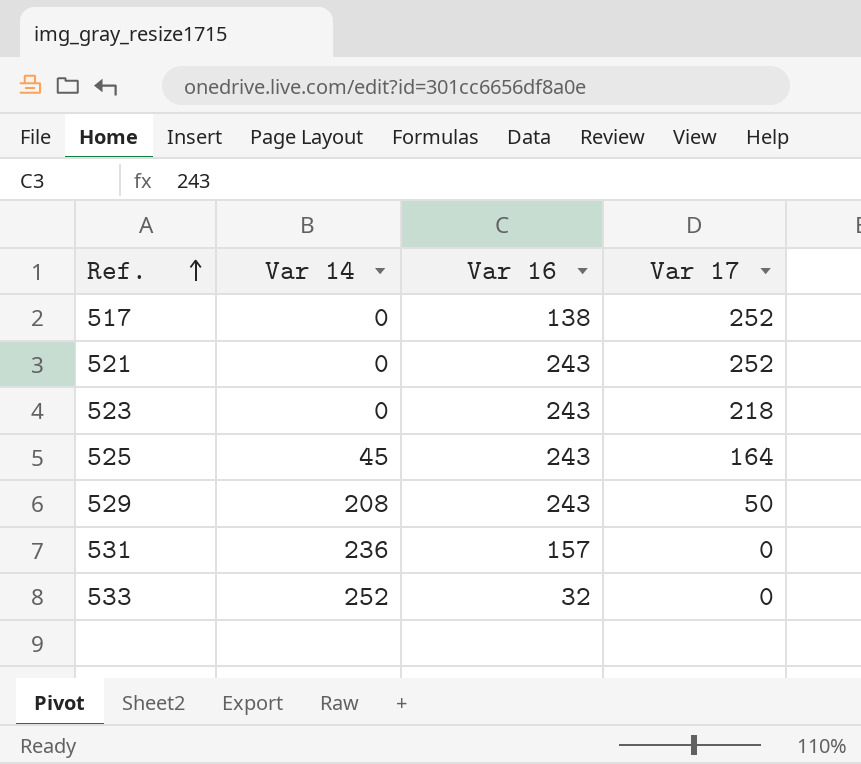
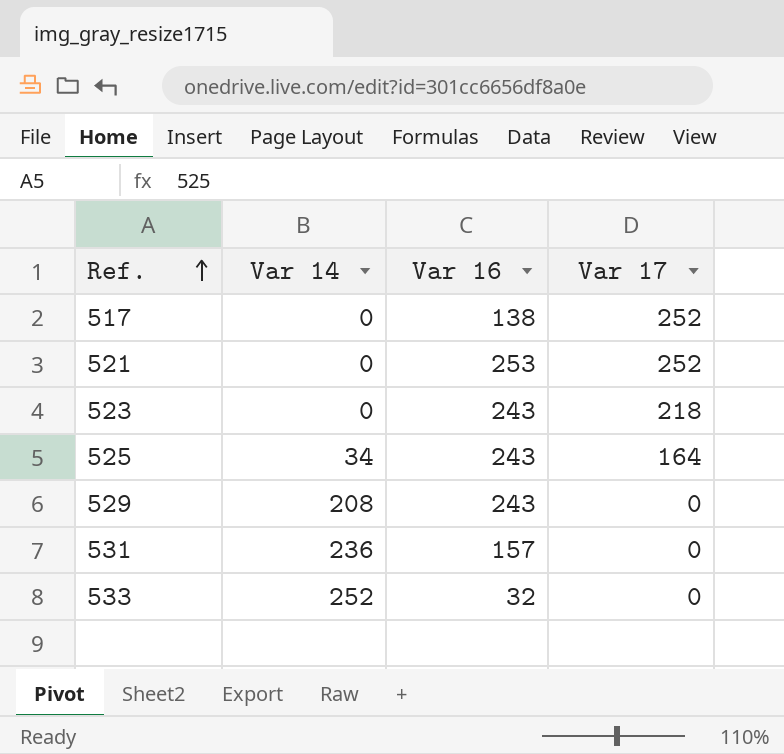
521 | Var 16: 243 -> 253
525 | Var 14: 45 -> 34
529 | Var 17: 50 -> 0

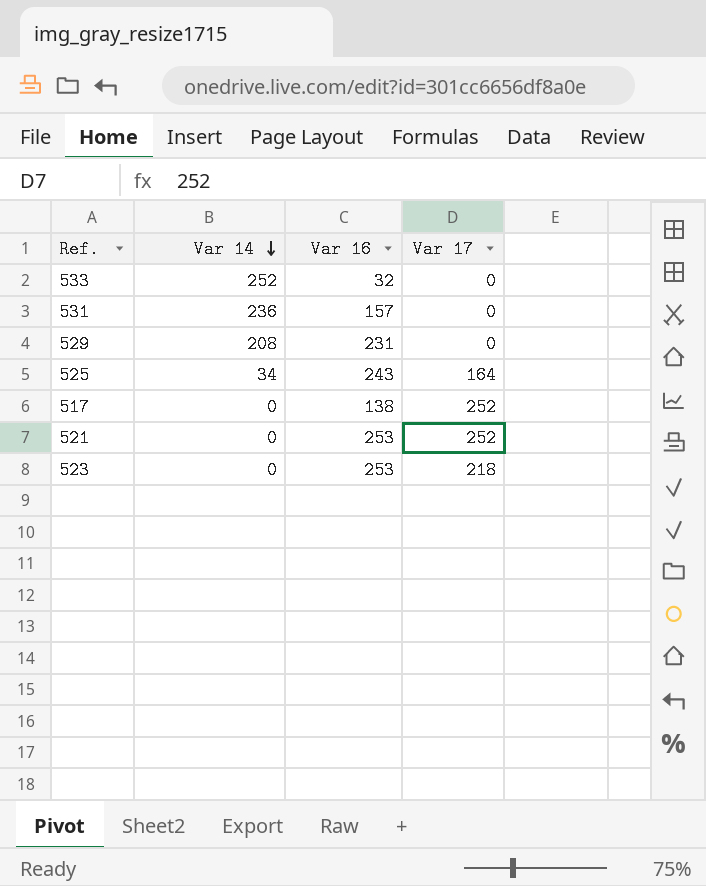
row order: Ref. ascending -> Var 14 descending
529 | Var 16: 243 -> 231
523 | Var 16: 243 -> 253

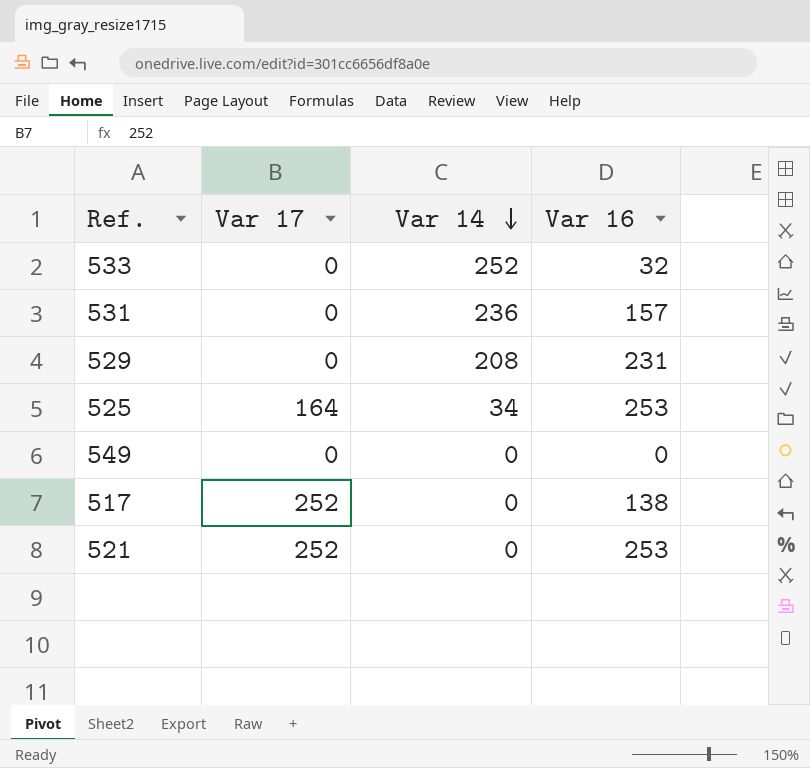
column Var 17 | position: 4 -> 2
row 523: 0 | 253 | 218 -> none
525 | Var 16: 243 -> 253
row 549: none -> 0 | 0 | 0

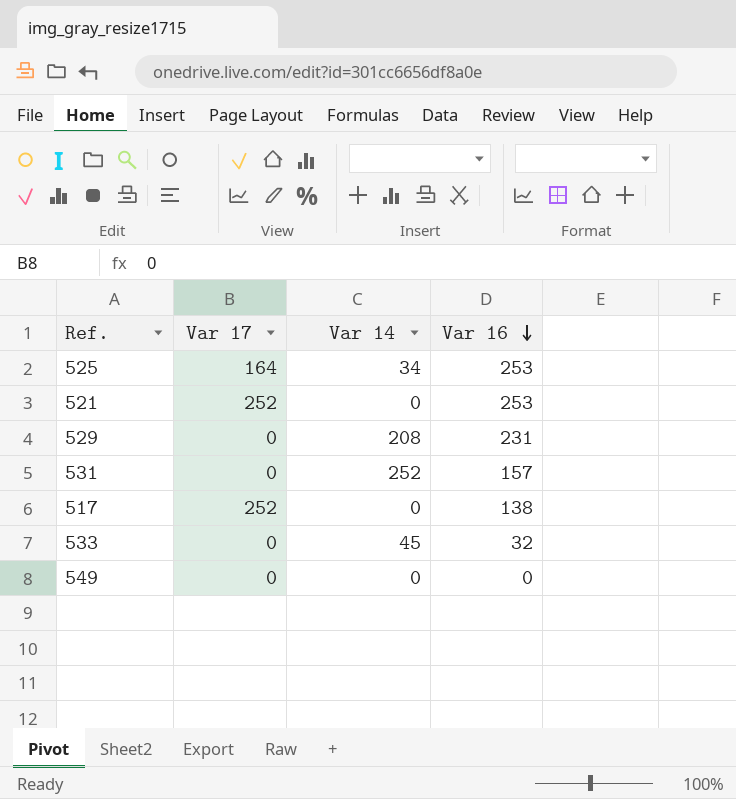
row order: Var 14 descending -> Var 16 descending
531 | Var 14: 236 -> 252
533 | Var 14: 252 -> 45

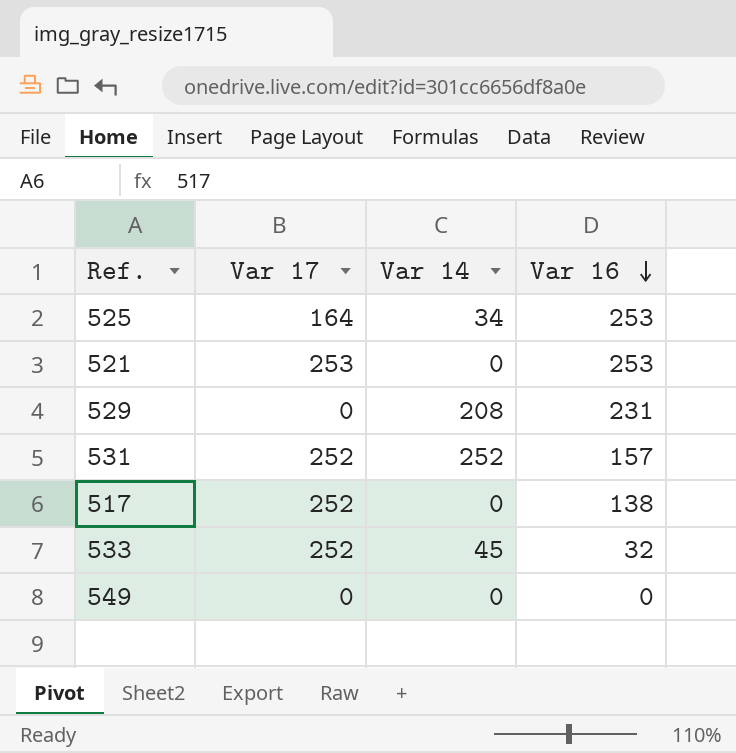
521 | Var 17: 252 -> 253
531 | Var 17: 0 -> 252
533 | Var 17: 0 -> 252

